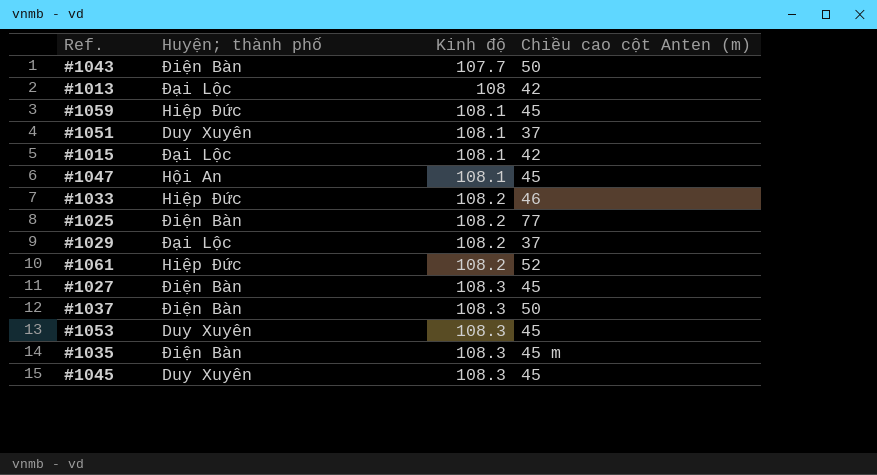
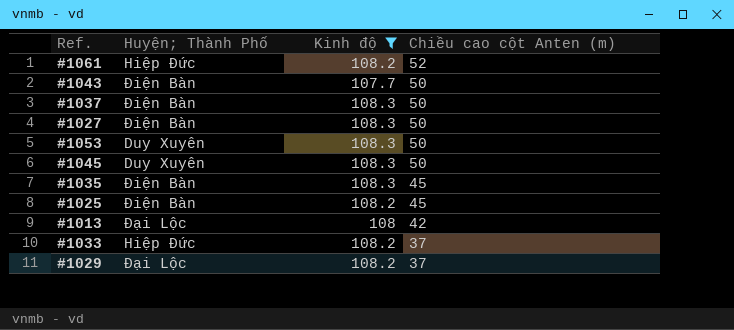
filter: none -> Kinh độ != 108.1
row order: Kinh độ ascending -> Chiều cao cột Anten (m) descending
column name: Huyện; thành phố -> Huyện; Thành Phố
#1027 | Chiều cao cột Anten (m): 45 -> 50
#1053 | Chiều cao cột Anten (m): 45 -> 50
#1045 | Chiều cao cột Anten (m): 45 -> 50
#1035 | Chiều cao cột Anten (m): 45 m -> 45
#1025 | Chiều cao cột Anten (m): 77 -> 45
#1033 | Chiều cao cột Anten (m): 46 -> 37

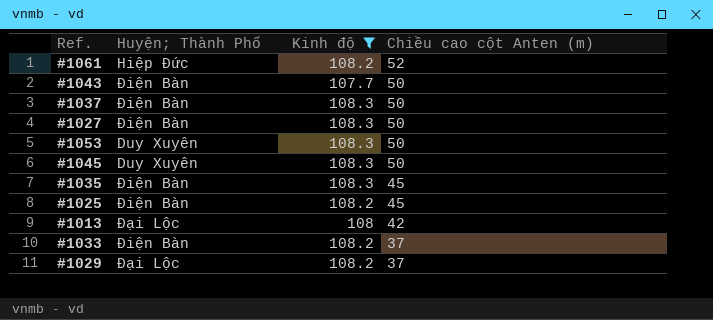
#1033 | Huyện; Thành Phố: Hiệp Đức -> Điện Bàn

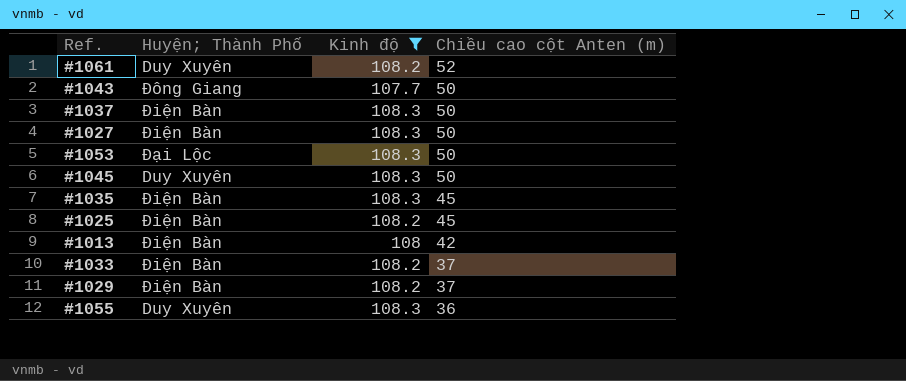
#1061 | Huyện; Thành Phố: Hiệp Đức -> Duy Xuyên
#1043 | Huyện; Thành Phố: Điện Bàn -> Đông Giang
#1053 | Huyện; Thành Phố: Duy Xuyên -> Đại Lộc
#1013 | Huyện; Thành Phố: Đại Lộc -> Điện Bàn
#1029 | Huyện; Thành Phố: Đại Lộc -> Điện Bàn
row #1055: none -> Duy Xuyên | 108.3 | 36

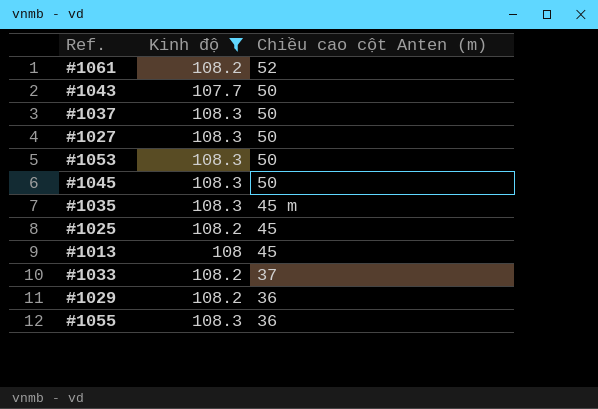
column Huyện; Thành Phố | position: 2 -> none
#1035 | Chiều cao cột Anten (m): 45 -> 45 m
#1013 | Chiều cao cột Anten (m): 42 -> 45
#1029 | Chiều cao cột Anten (m): 37 -> 36

